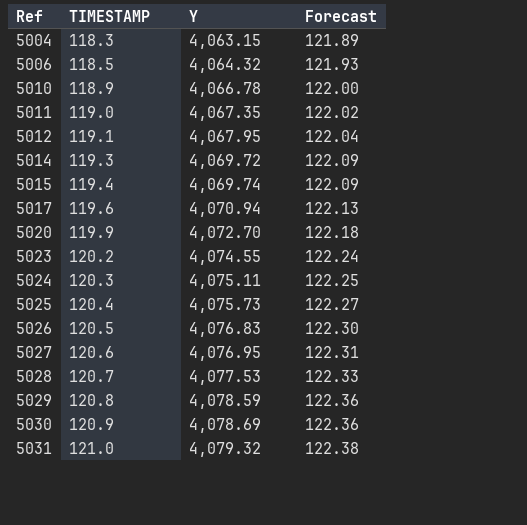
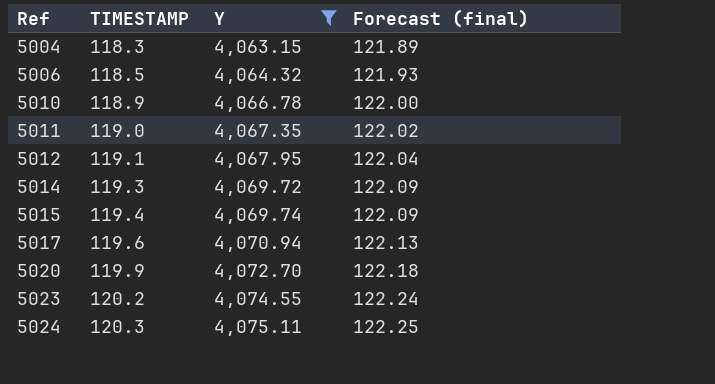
filter: none -> Y <= 4,075.11
column name: Forecast -> Forecast (final)

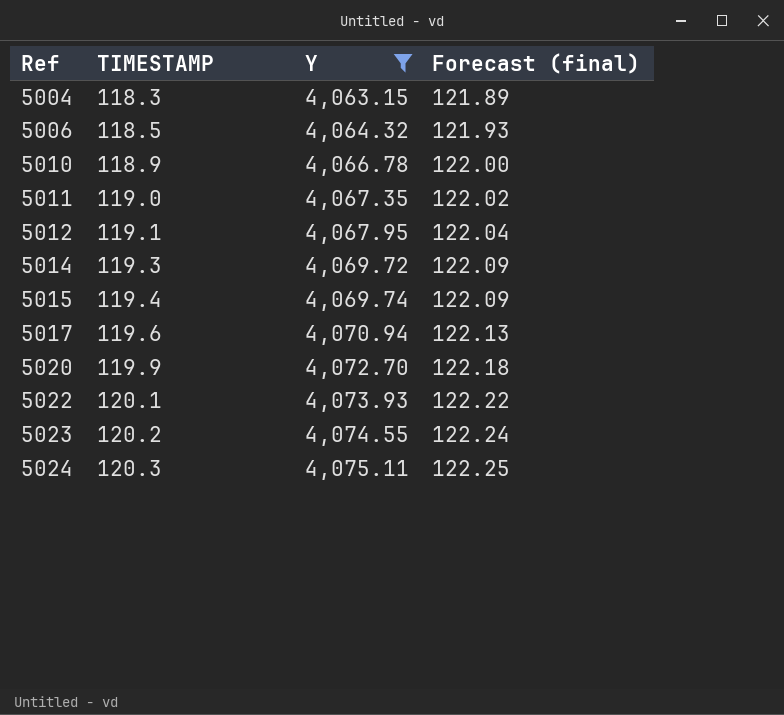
row 5022: none -> 120.1 | 4,073.93 | 122.22

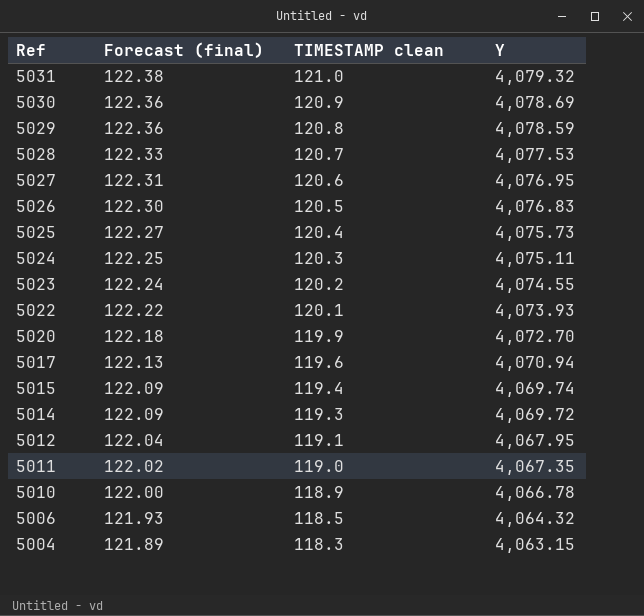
filter: Y <= 4,075.11 -> none
row order: Ref ascending -> Ref descending
column Forecast (final) | position: 4 -> 2
column name: TIMESTAMP -> TIMESTAMP clean

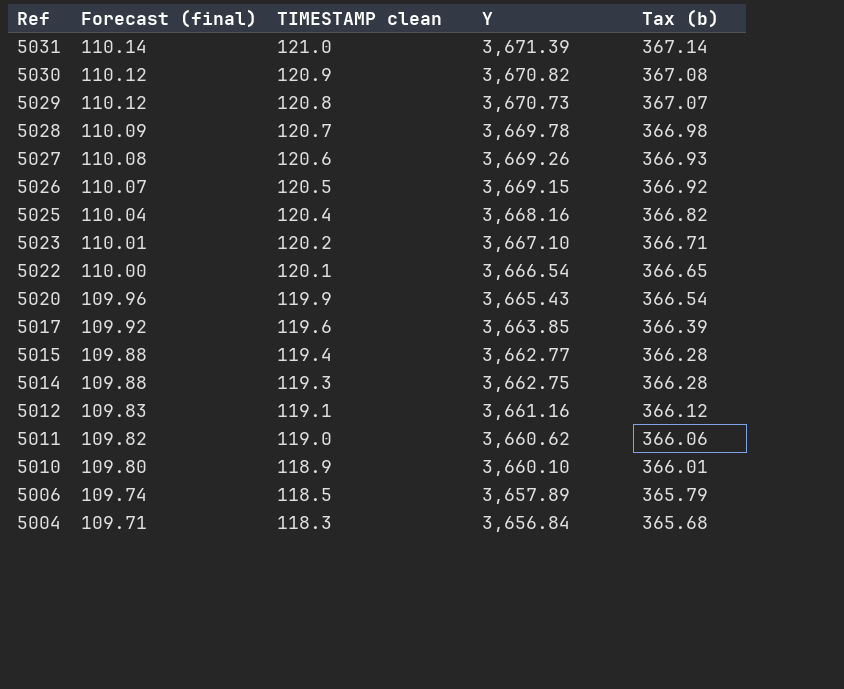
column Tax (b) | formula: none -> [Y] * 0.1
row 5024: 122.25 | 120.3 | 4,075.11 -> none
5031 | Forecast (final): 122.38 -> 110.14
5031 | Y: 4,079.32 -> 3,671.39
5030 | Forecast (final): 122.36 -> 110.12
5030 | Y: 4,078.69 -> 3,670.82
5029 | Forecast (final): 122.36 -> 110.12
5029 | Y: 4,078.59 -> 3,670.73
5028 | Forecast (final): 122.33 -> 110.09
5028 | Y: 4,077.53 -> 3,669.78
5027 | Forecast (final): 122.31 -> 110.08
5027 | Y: 4,076.95 -> 3,669.26
5026 | Forecast (final): 122.30 -> 110.07
5026 | Y: 4,076.83 -> 3,669.15
5025 | Forecast (final): 122.27 -> 110.04
5025 | Y: 4,075.73 -> 3,668.16
5023 | Forecast (final): 122.24 -> 110.01
5023 | Y: 4,074.55 -> 3,667.10
5022 | Forecast (final): 122.22 -> 110.00
5022 | Y: 4,073.93 -> 3,666.54
5020 | Forecast (final): 122.18 -> 109.96
5020 | Y: 4,072.70 -> 3,665.43
5017 | Forecast (final): 122.13 -> 109.92
5017 | Y: 4,070.94 -> 3,663.85
5015 | Forecast (final): 122.09 -> 109.88
5015 | Y: 4,069.74 -> 3,662.77
5014 | Forecast (final): 122.09 -> 109.88
5014 | Y: 4,069.72 -> 3,662.75
5012 | Forecast (final): 122.04 -> 109.83
5012 | Y: 4,067.95 -> 3,661.16
5011 | Forecast (final): 122.02 -> 109.82
5011 | Y: 4,067.35 -> 3,660.62
5010 | Forecast (final): 122.00 -> 109.80
5010 | Y: 4,066.78 -> 3,660.10
5006 | Forecast (final): 121.93 -> 109.74
5006 | Y: 4,064.32 -> 3,657.89
5004 | Forecast (final): 121.89 -> 109.71
5004 | Y: 4,063.15 -> 3,656.84

